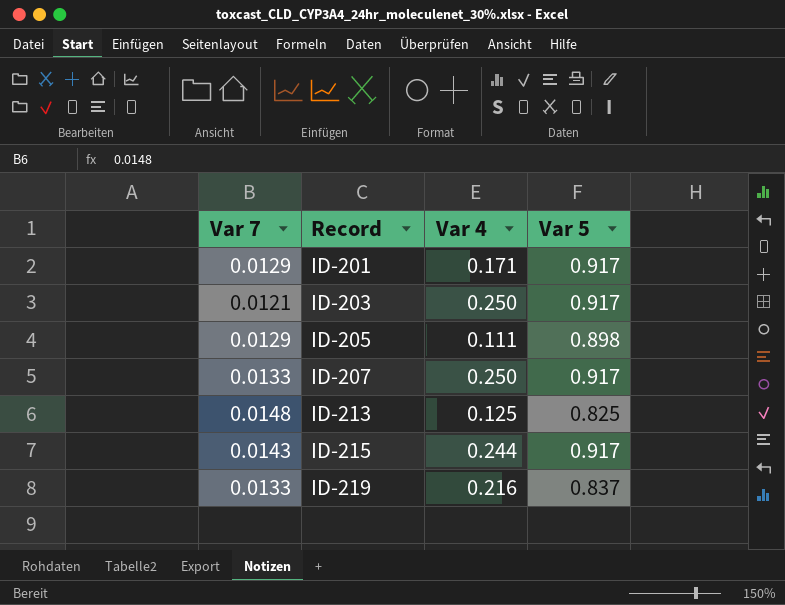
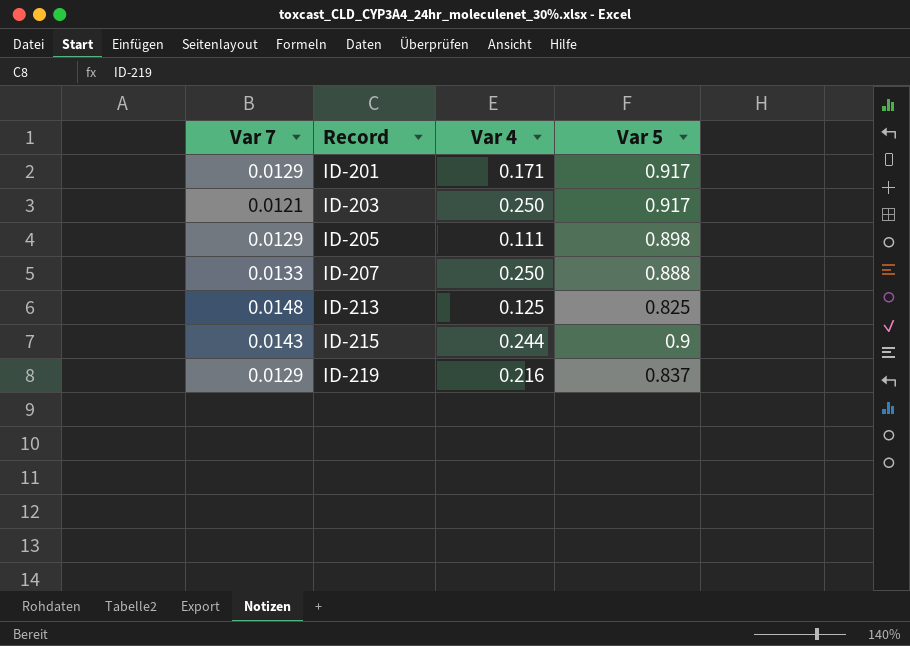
ID-207 | Var 5: 0.917 -> 0.888
ID-215 | Var 5: 0.917 -> 0.9
ID-219 | Var 7: 0.0133 -> 0.0129

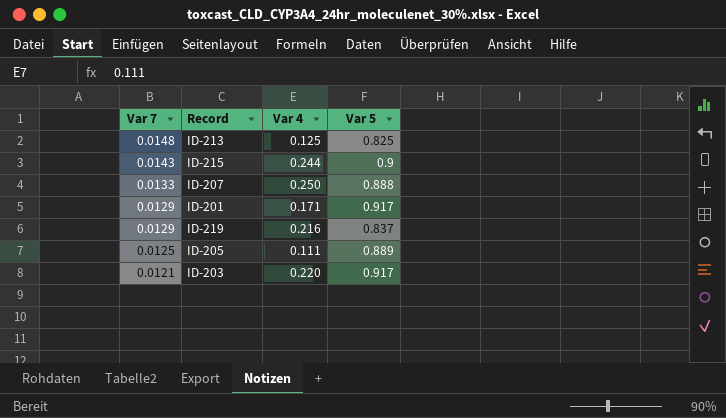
row order: Record ascending -> Var 7 descending
ID-205 | Var 7: 0.0129 -> 0.0125
ID-205 | Var 5: 0.898 -> 0.889
ID-203 | Var 4: 0.250 -> 0.220

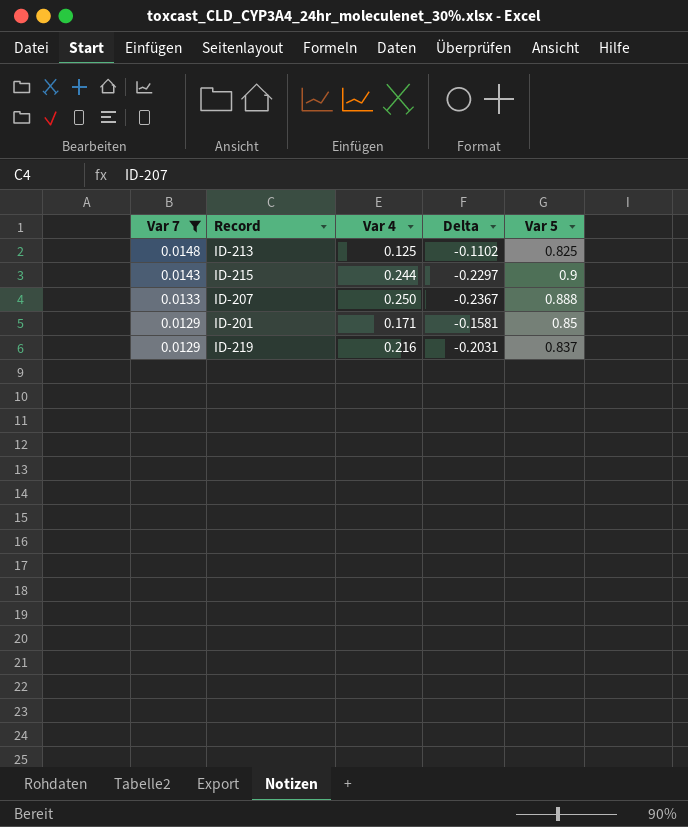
filter: none -> Var 7 >= 0.0129
column Delta | formula: none -> [Var 7] - [Var 4]
ID-201 | Var 5: 0.917 -> 0.85

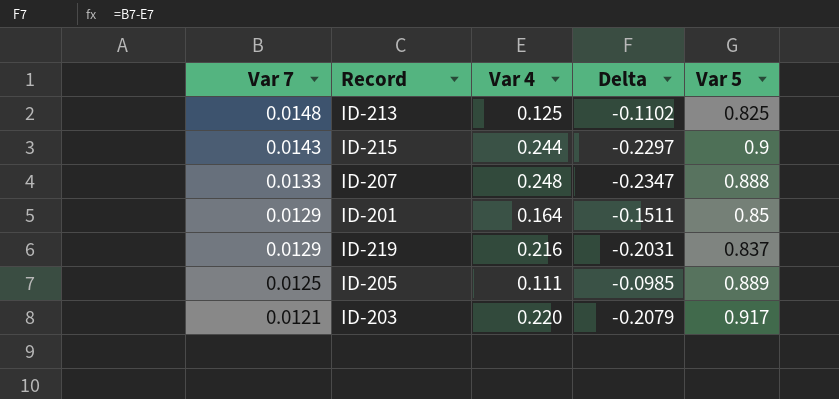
filter: Var 7 >= 0.0129 -> none
ID-207 | Var 4: 0.250 -> 0.248
ID-207 | Delta: -0.2367 -> -0.2347
ID-201 | Var 4: 0.171 -> 0.164
ID-201 | Delta: -0.1581 -> -0.1511

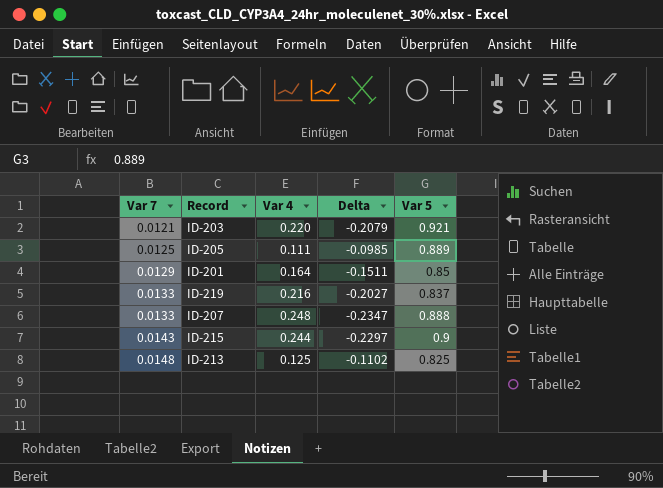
row order: Var 7 descending -> Var 7 ascending
ID-203 | Var 5: 0.917 -> 0.921
ID-219 | Var 7: 0.0129 -> 0.0133
ID-219 | Delta: -0.2031 -> -0.2027

